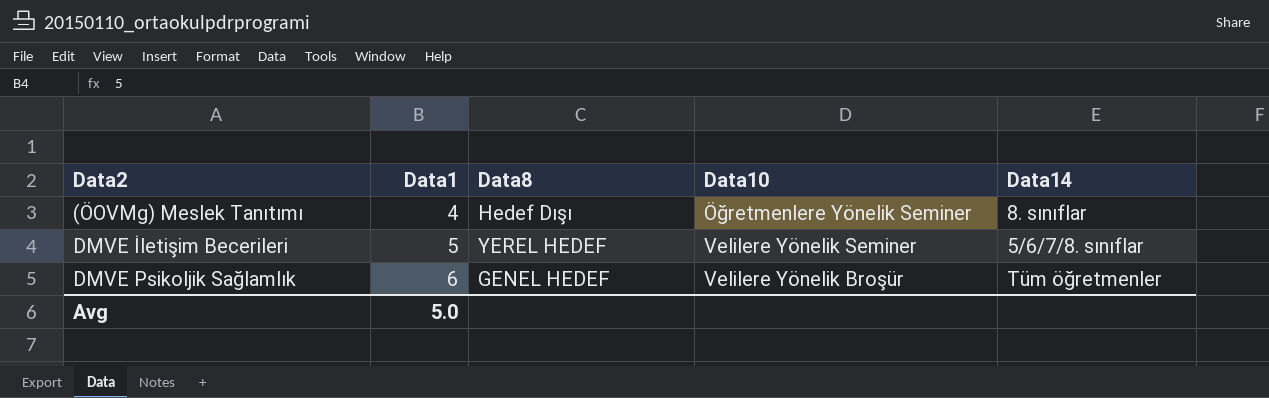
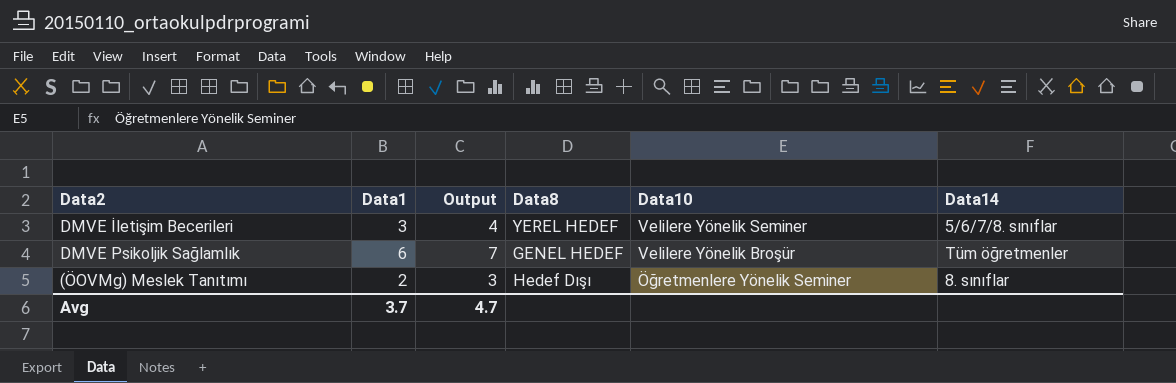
row order: Data2 ascending -> Data10 descending
column Output | formula: none -> [Data1] + 1
DMVE İletişim Becerileri | Data1: 5 -> 3
(ÖOVMg) Meslek Tanıtımı | Data1: 4 -> 2
Avg | Data1: 5.0 -> 3.7

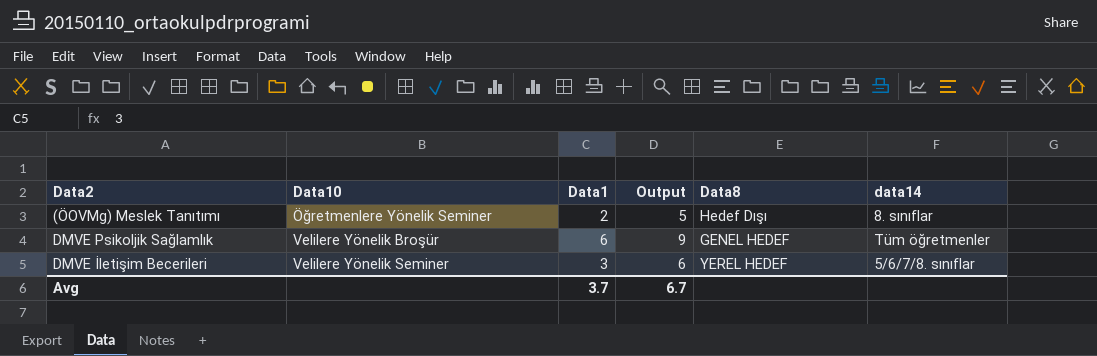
row order: Data10 descending -> Data10 ascending
column Data10 | position: 5 -> 2
column Output | formula: [Data1] + 1 -> [Data1] + 3
column name: Data14 -> data14
Avg | Output: 4.7 -> 6.7

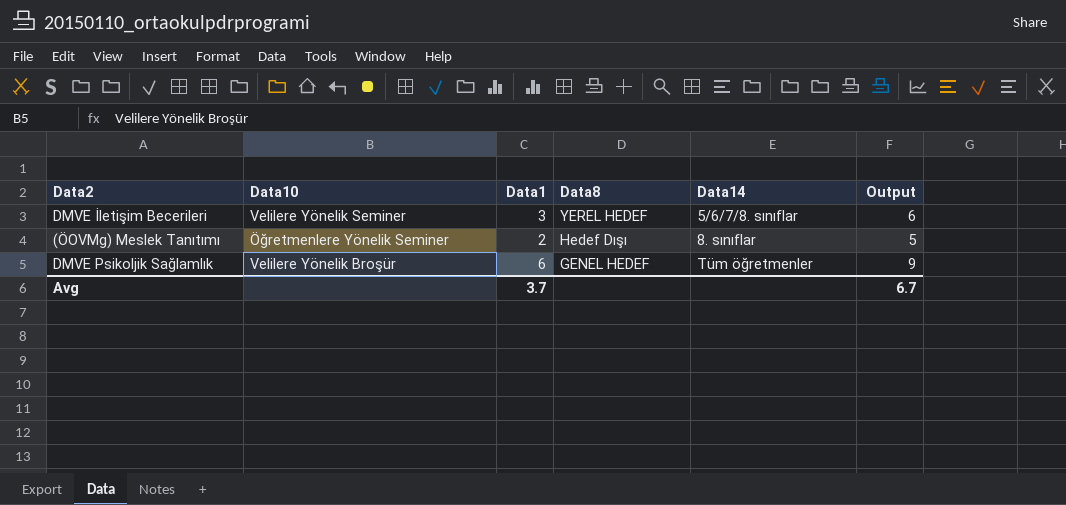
row order: Data10 ascending -> Data8 descending
column name: data14 -> Data14
column Output | position: 4 -> 6

